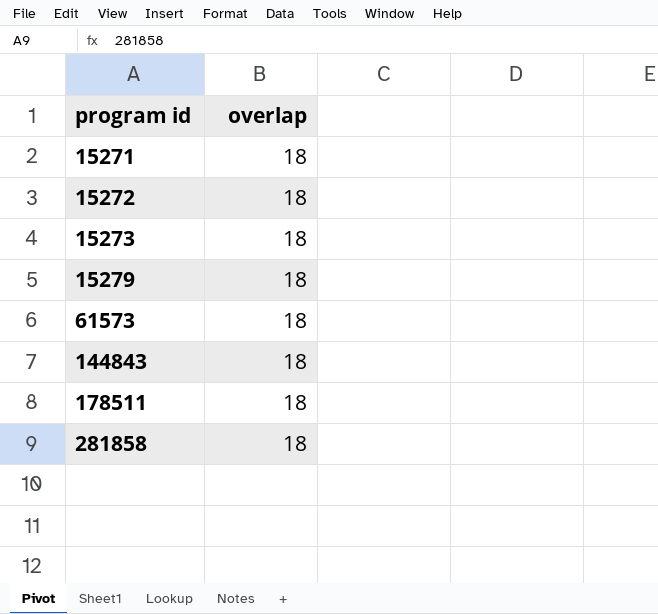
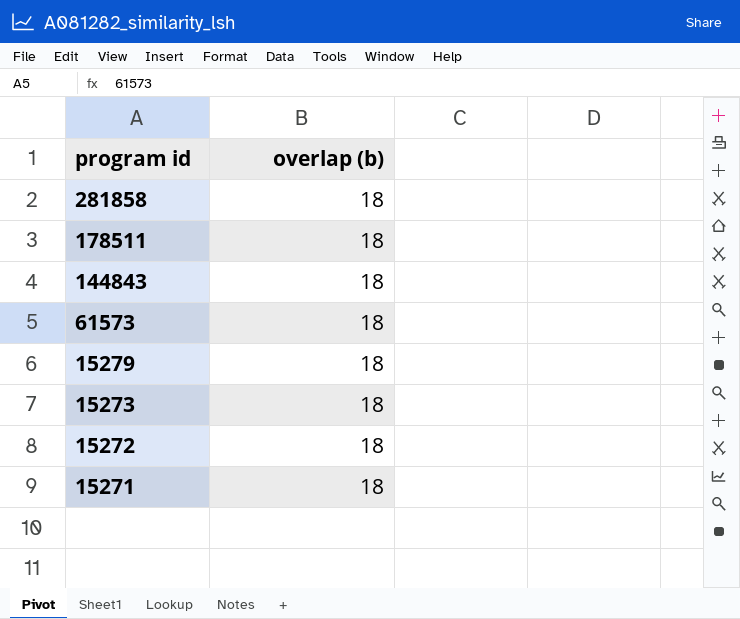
row order: program id ascending -> program id descending
column name: overlap -> overlap (b)

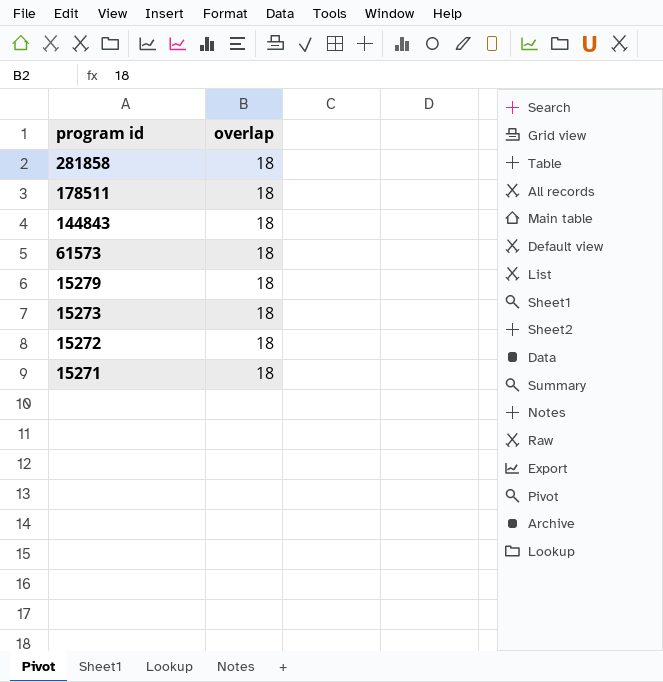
column name: overlap (b) -> overlap

